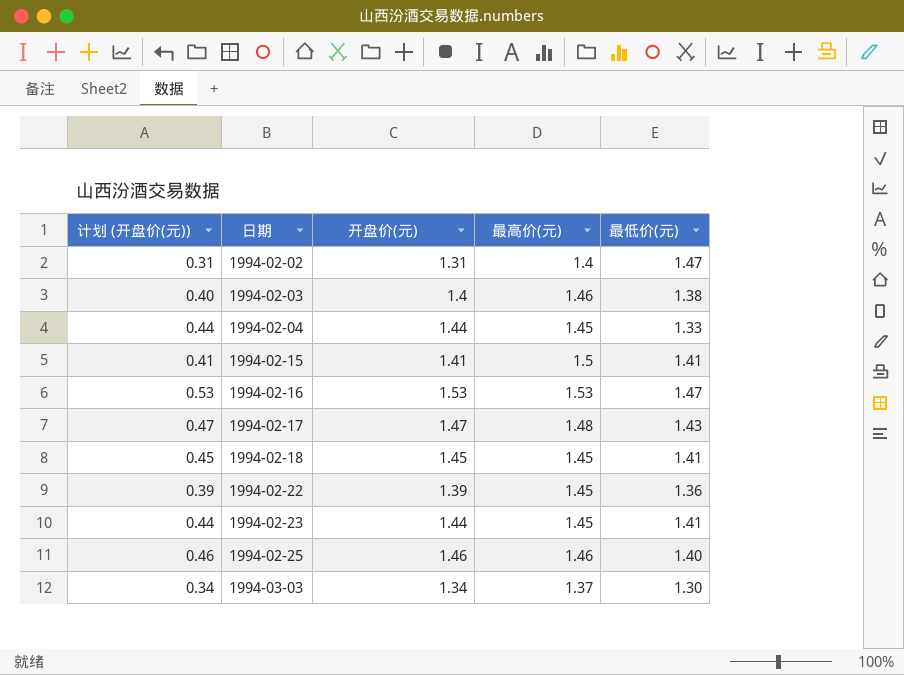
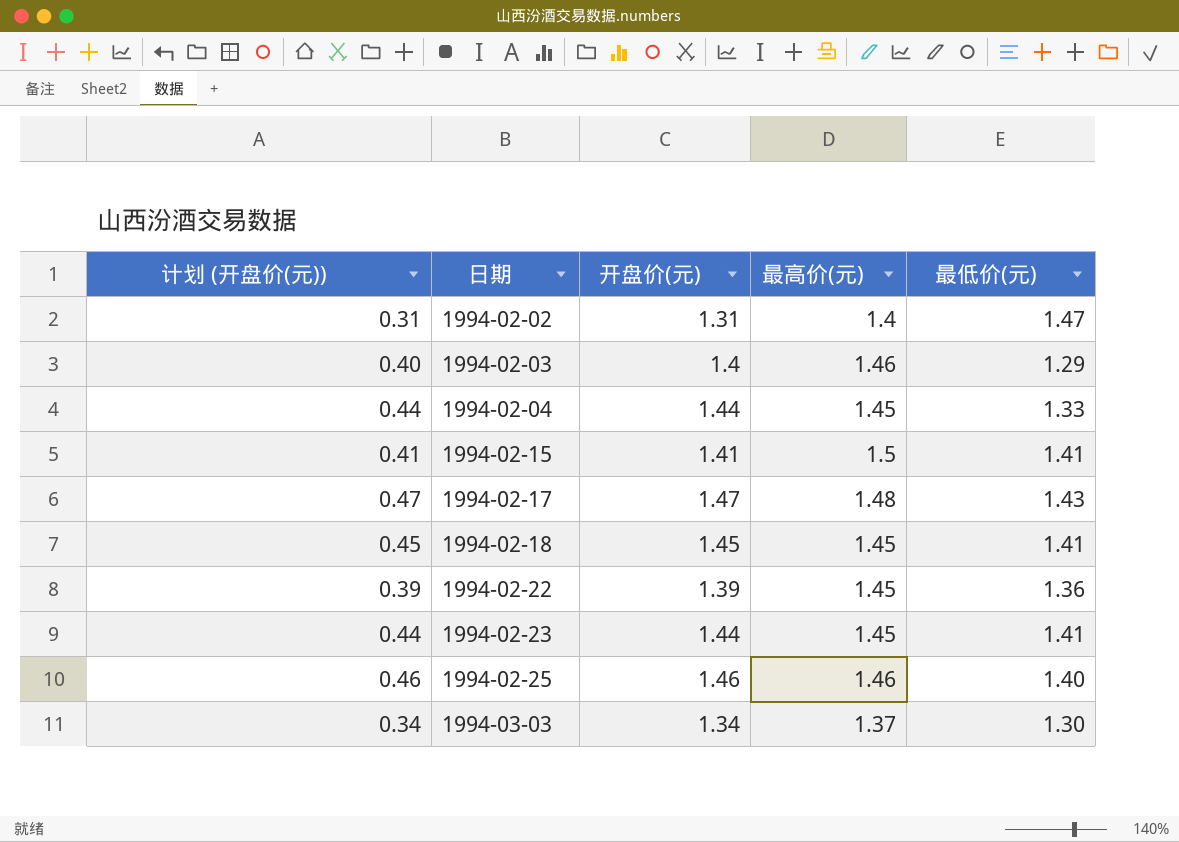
row 1994-02-16: 0.53 | 1.53 | 1.53 | 1.47 -> none
1994-02-03 | 最低价(元): 1.38 -> 1.29

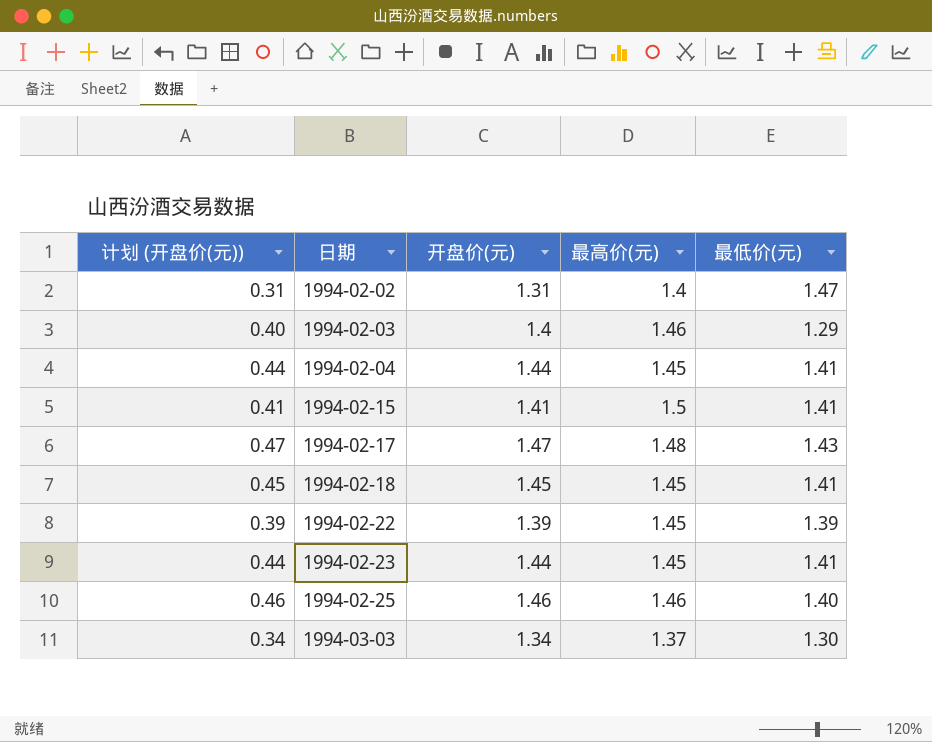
1994-02-04 | 最低价(元): 1.33 -> 1.41
1994-02-22 | 最低价(元): 1.36 -> 1.39

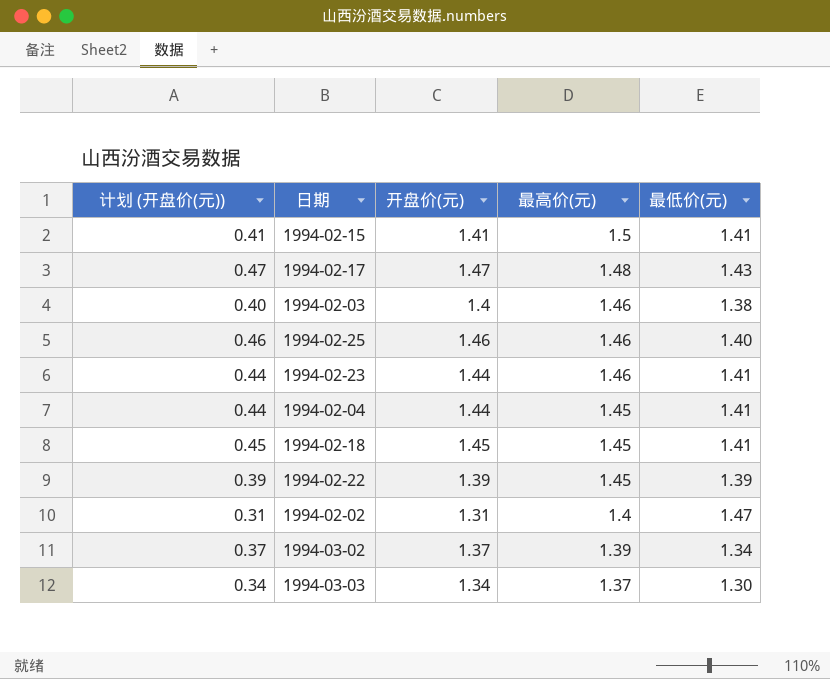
row order: 日期 ascending -> 最高价(元) descending
1994-02-03 | 最低价(元): 1.29 -> 1.38
1994-02-23 | 最高价(元): 1.45 -> 1.46
row 1994-03-02: none -> 0.37 | 1.37 | 1.39 | 1.34

